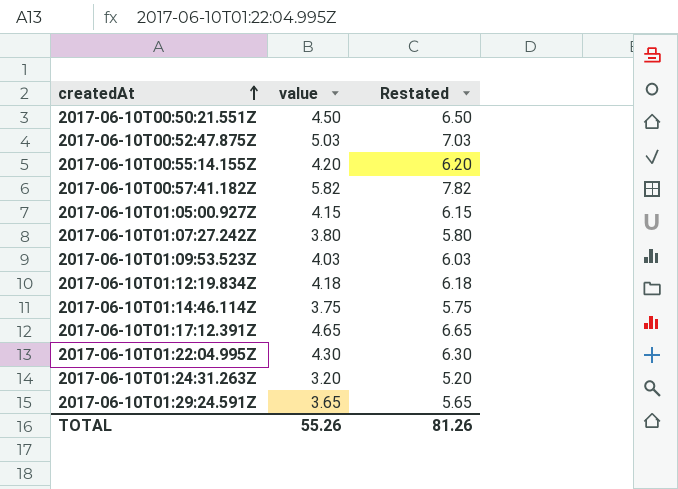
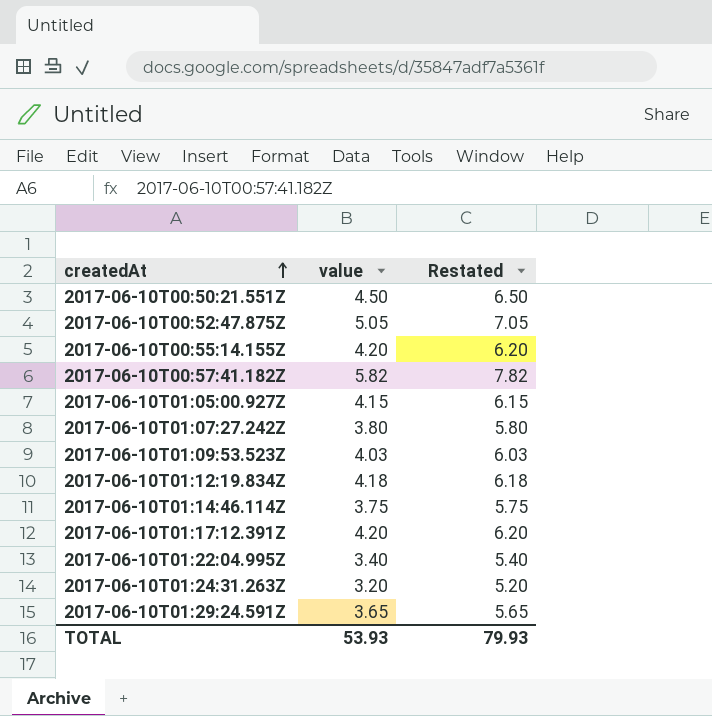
2017-06-10T00:52:47.875Z | value: 5.03 -> 5.05
2017-06-10T00:52:47.875Z | Restated: 7.03 -> 7.05
2017-06-10T01:17:12.391Z | value: 4.65 -> 4.20
2017-06-10T01:17:12.391Z | Restated: 6.65 -> 6.20
2017-06-10T01:22:04.995Z | value: 4.30 -> 3.40
2017-06-10T01:22:04.995Z | Restated: 6.30 -> 5.40
TOTAL | value: 55.26 -> 53.93
TOTAL | Restated: 81.26 -> 79.93

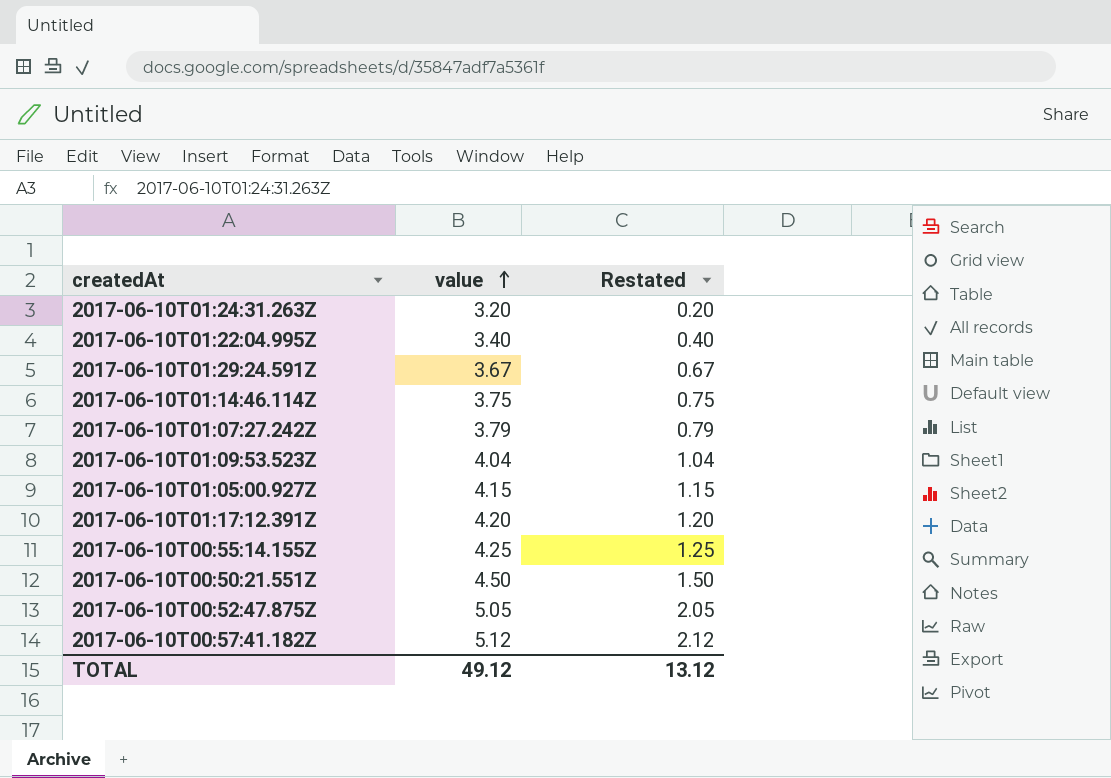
row order: createdAt ascending -> value ascending
column Restated | formula: [value] + 2 -> [value] - 3
row 2017-06-10T01:12:19.834Z: 4.18 | 6.18 -> none
2017-06-10T01:29:24.591Z | value: 3.65 -> 3.67
2017-06-10T01:07:27.242Z | value: 3.80 -> 3.79
2017-06-10T01:09:53.523Z | value: 4.03 -> 4.04
2017-06-10T00:55:14.155Z | value: 4.20 -> 4.25
2017-06-10T00:57:41.182Z | value: 5.82 -> 5.12
TOTAL | value: 53.93 -> 49.12
TOTAL | Restated: 79.93 -> 13.12

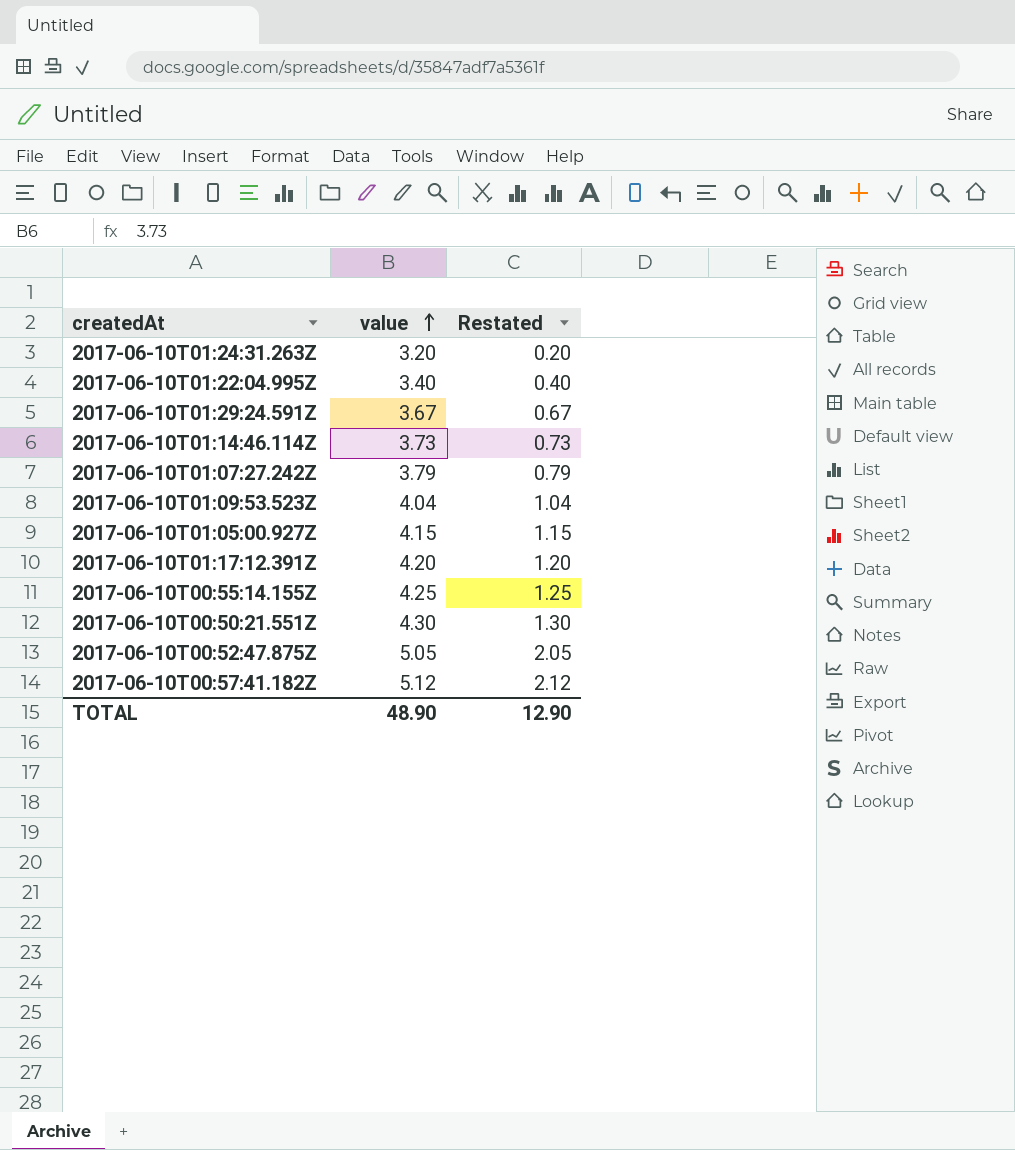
2017-06-10T01:14:46.114Z | value: 3.75 -> 3.73
2017-06-10T01:14:46.114Z | Restated: 0.75 -> 0.73
2017-06-10T00:50:21.551Z | value: 4.50 -> 4.30
2017-06-10T00:50:21.551Z | Restated: 1.50 -> 1.30
TOTAL | value: 49.12 -> 48.90
TOTAL | Restated: 13.12 -> 12.90

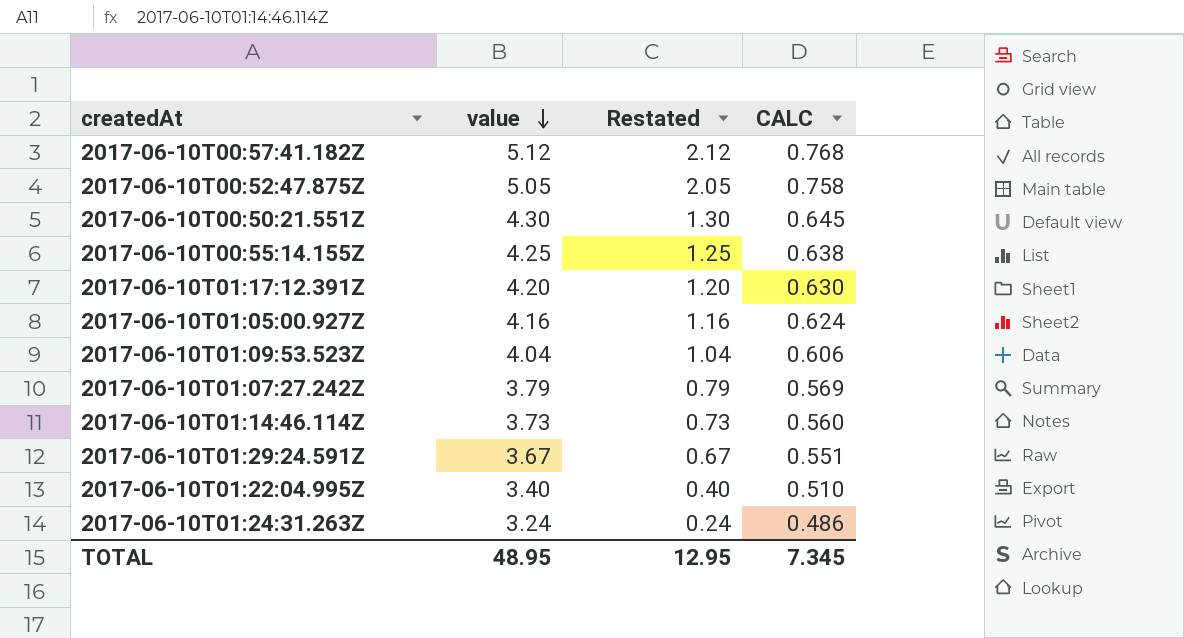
row order: value ascending -> value descending
column CALC | formula: none -> [value] * 0.15
2017-06-10T01:05:00.927Z | value: 4.15 -> 4.16
2017-06-10T01:05:00.927Z | Restated: 1.15 -> 1.16
2017-06-10T01:24:31.263Z | value: 3.20 -> 3.24
2017-06-10T01:24:31.263Z | Restated: 0.20 -> 0.24
TOTAL | value: 48.90 -> 48.95
TOTAL | Restated: 12.90 -> 12.95

